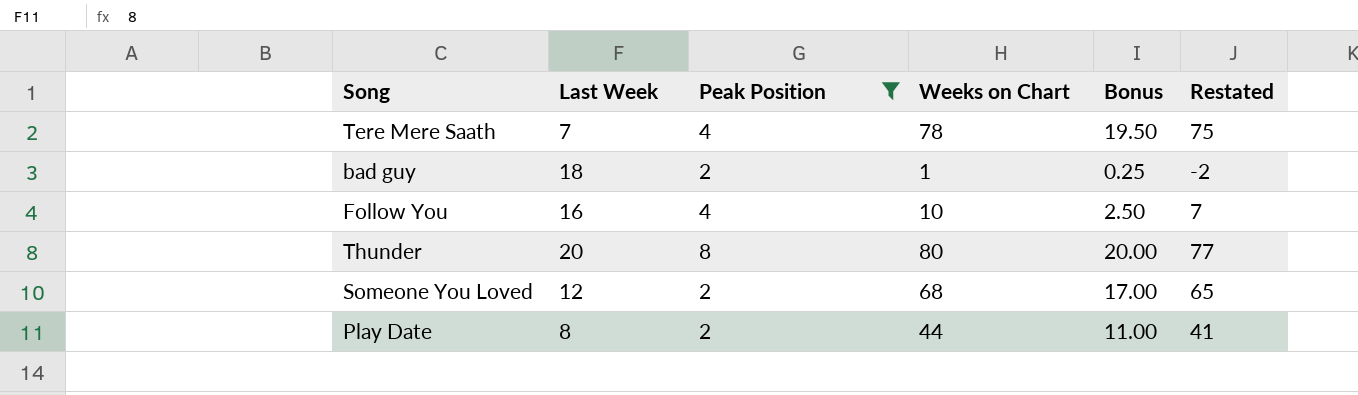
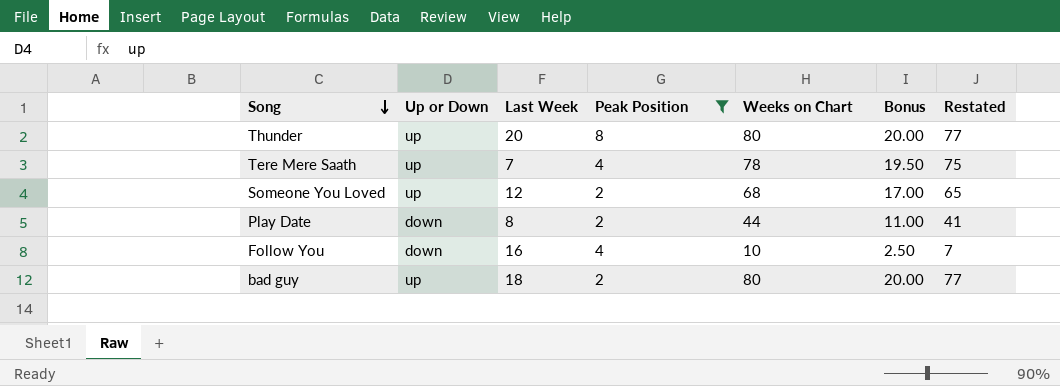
row order: none -> Song descending
column Up or Down | position: none -> 2
bad guy | Weeks on Chart: 1 -> 80
bad guy | Bonus: 0.25 -> 20.00
bad guy | Restated: -2 -> 77

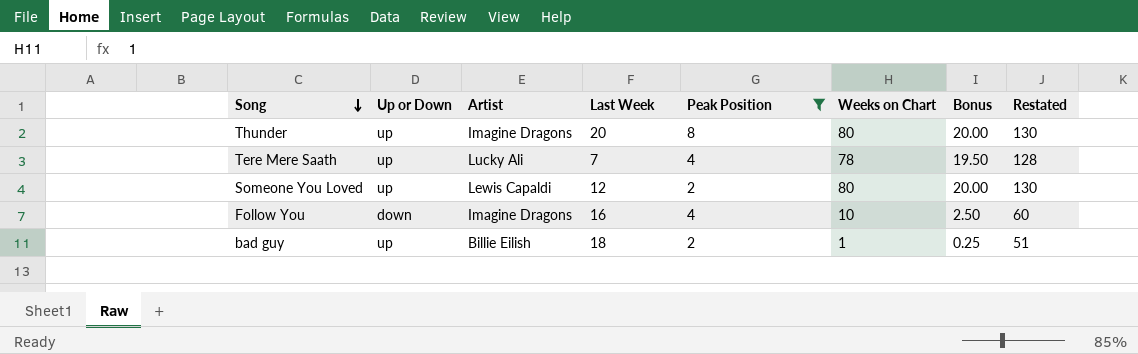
column Artist | position: none -> 3
column Restated | formula: [Weeks on Chart] - 3 -> [Weeks on Chart] + 50
row Play Date: down | 8 | 2 | 44 | 11.00 | 41 -> none
Someone You Loved | Weeks on Chart: 68 -> 80
Someone You Loved | Bonus: 17.00 -> 20.00
bad guy | Weeks on Chart: 80 -> 1
bad guy | Bonus: 20.00 -> 0.25

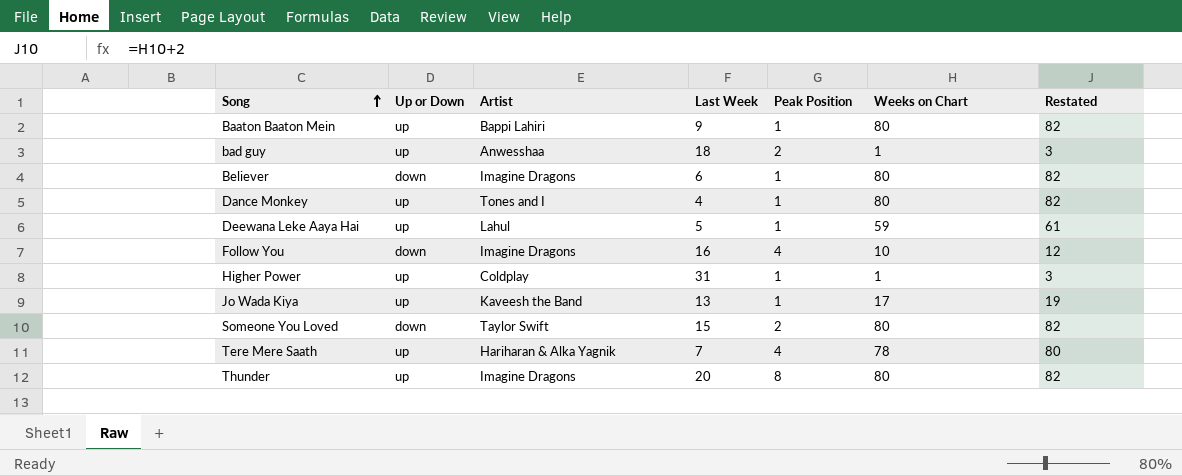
filter: Peak Position != 1 -> none
row order: Song descending -> Song ascending
column Bonus | formula: [Weeks on Chart] * 0.25 -> none
column Restated | formula: [Weeks on Chart] + 50 -> [Weeks on Chart] + 2
bad guy | Artist: Billie Eilish -> Anwesshaa
Someone You Loved | Up or Down: up -> down
Someone You Loved | Artist: Lewis Capaldi -> Taylor Swift
Someone You Loved | Last Week: 12 -> 15
Tere Mere Saath | Artist: Lucky Ali -> Hariharan & Alka Yagnik

